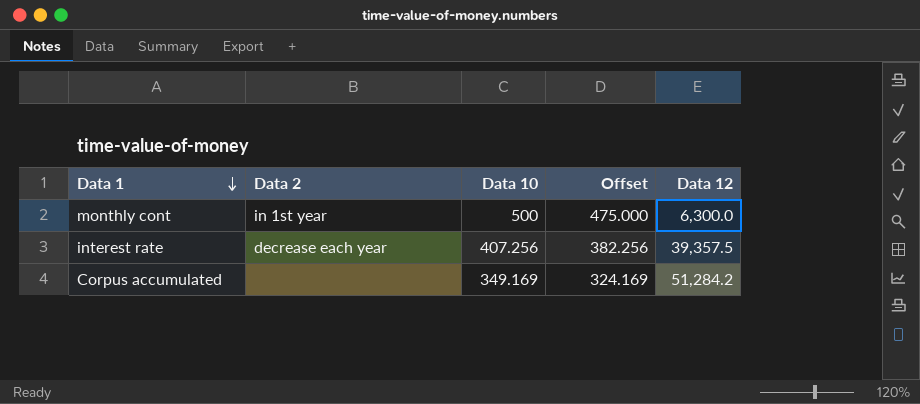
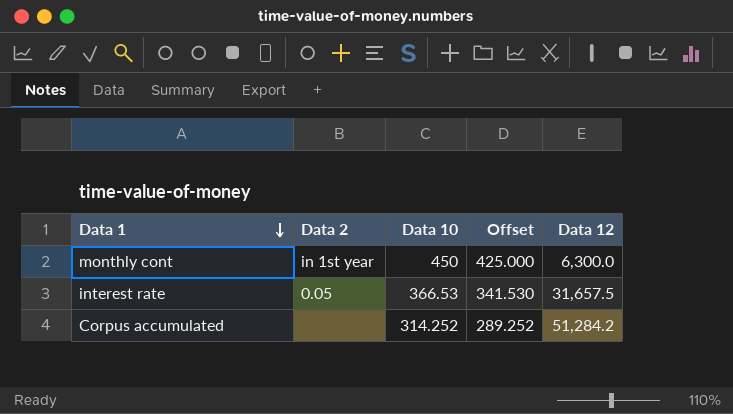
monthly cont | Data 10: 500 -> 450
monthly cont | Offset: 475.000 -> 425.000
interest rate | Data 2: decrease each year -> 0.05
interest rate | Data 10: 407.256 -> 366.53
interest rate | Offset: 382.256 -> 341.530
interest rate | Data 12: 39,357.5 -> 31,657.5
Corpus accumulated | Data 10: 349.169 -> 314.252
Corpus accumulated | Offset: 324.169 -> 289.252

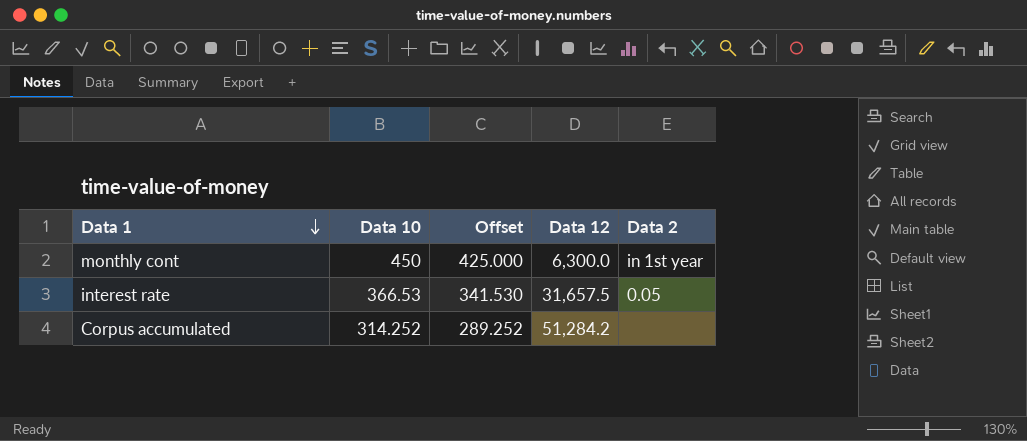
column Data 2 | position: 2 -> 5

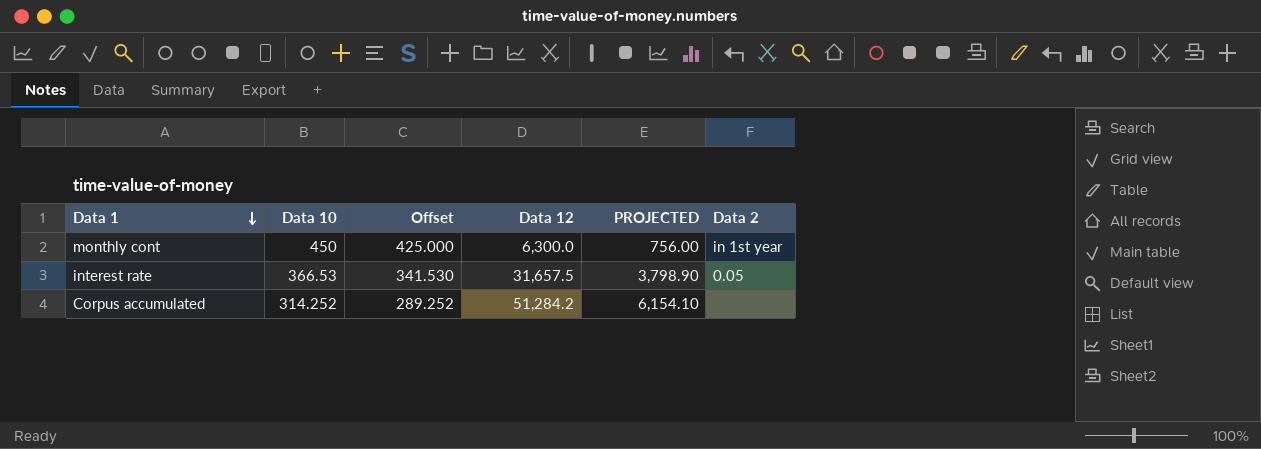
column PROJECTED | formula: none -> [Data 12] * 0.12

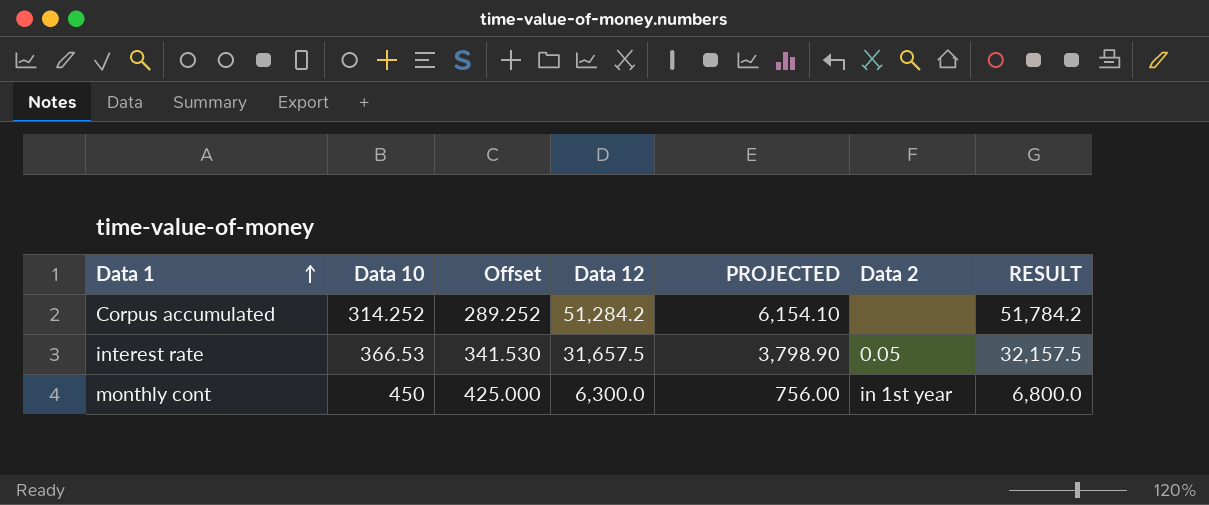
row order: Data 1 descending -> Data 1 ascending
column RESULT | formula: none -> [Data 12] + 500

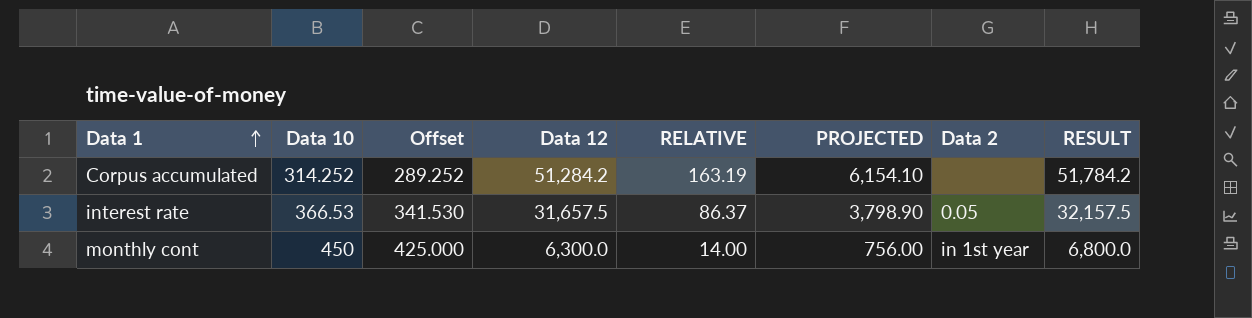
column RELATIVE | formula: none -> [Data 12] / [Data 10]

